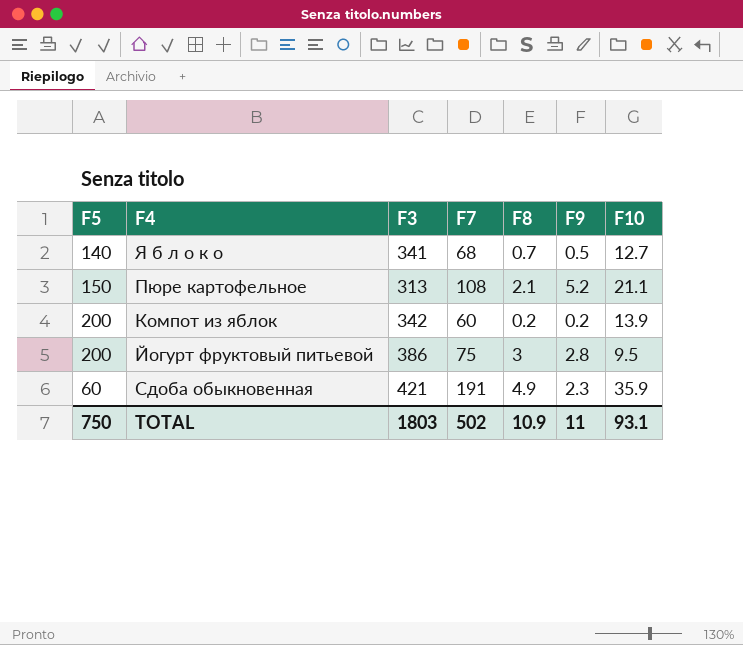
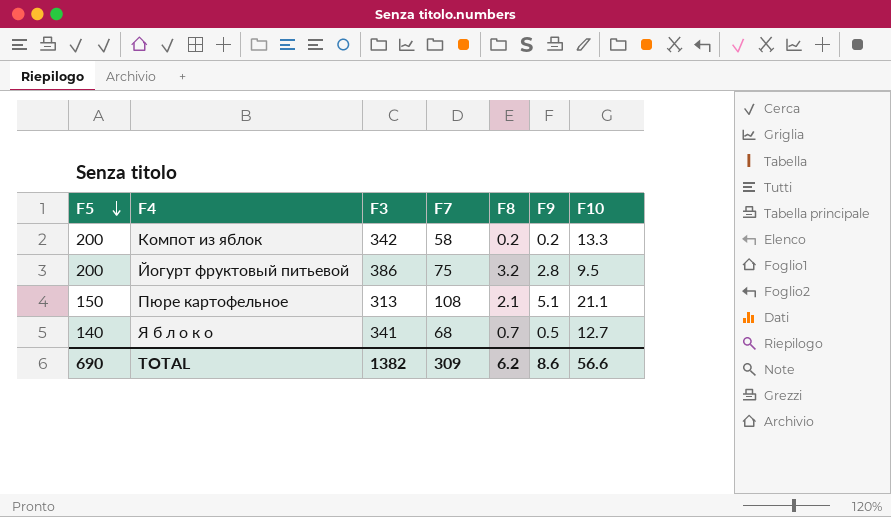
row order: none -> F5 descending
row Сдоба обыкновенная: 60 | 421 | 191 | 4.9 | 2.3 | 35.9 -> none
Компот из яблок | F7: 60 -> 58
Компот из яблок | F10: 13.9 -> 13.3
Йогурт фруктовый питьевой | F8: 3 -> 3.2
Пюре картофельное | F9: 5.2 -> 5.1
TOTAL | F5: 750 -> 690
TOTAL | F3: 1803 -> 1382
TOTAL | F7: 502 -> 309
TOTAL | F8: 10.9 -> 6.2
TOTAL | F9: 11 -> 8.6
TOTAL | F10: 93.1 -> 56.6

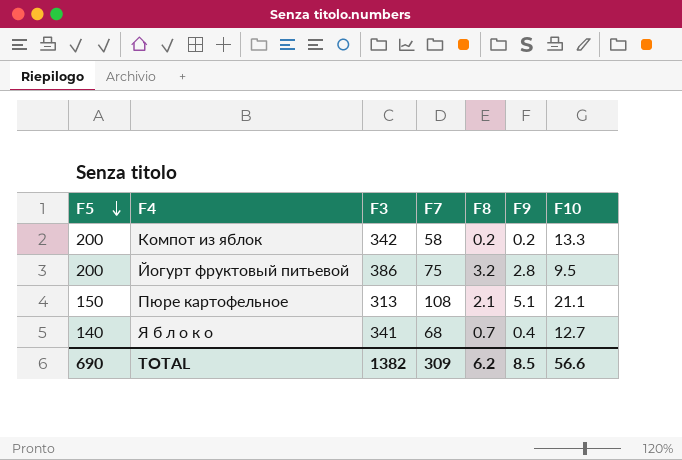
Я б л о к о | F9: 0.5 -> 0.4
TOTAL | F9: 8.6 -> 8.5

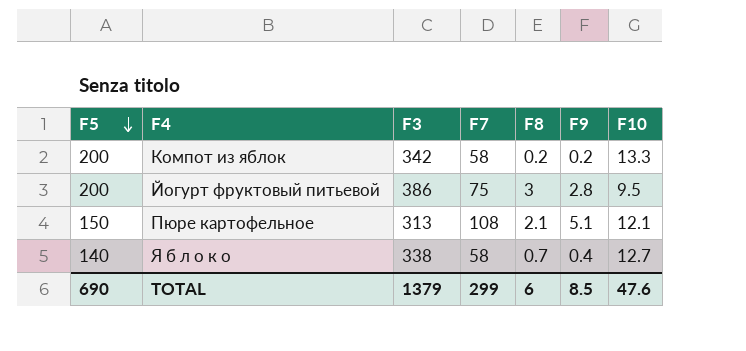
Йогурт фруктовый питьевой | F8: 3.2 -> 3
Пюре картофельное | F10: 21.1 -> 12.1
Я б л о к о | F3: 341 -> 338
Я б л о к о | F7: 68 -> 58
TOTAL | F3: 1382 -> 1379
TOTAL | F7: 309 -> 299
TOTAL | F8: 6.2 -> 6
TOTAL | F10: 56.6 -> 47.6

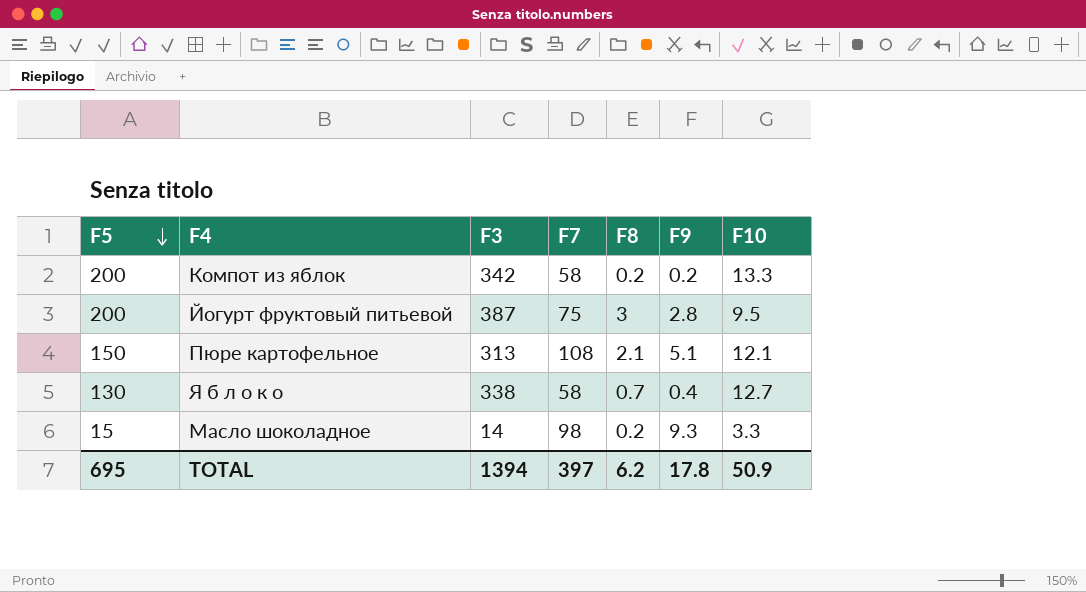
Йогурт фруктовый питьевой | F3: 386 -> 387
Я б л о к о | F5: 140 -> 130
row Масло шоколадное: none -> 15 | 14 | 98 | 0.2 | 9.3 | 3.3
TOTAL | F5: 690 -> 695
TOTAL | F3: 1379 -> 1394
TOTAL | F7: 299 -> 397
TOTAL | F8: 6 -> 6.2
TOTAL | F9: 8.5 -> 17.8
TOTAL | F10: 47.6 -> 50.9

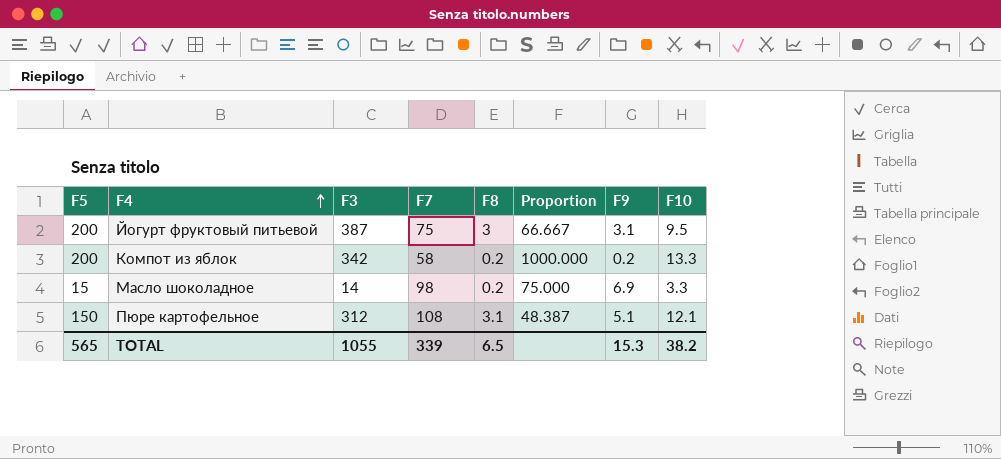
row order: F5 descending -> F4 ascending
column Proportion | formula: none -> [F5] / [F8]
row Я б л о к о: 130 | 338 | 58 | 0.7 | 0.4 | 12.7 -> none
Йогурт фруктовый питьевой | F9: 2.8 -> 3.1
Масло шоколадное | F9: 9.3 -> 6.9
Пюре картофельное | F3: 313 -> 312
Пюре картофельное | F8: 2.1 -> 3.1
TOTAL | F5: 695 -> 565
TOTAL | F3: 1394 -> 1055
TOTAL | F7: 397 -> 339
TOTAL | F8: 6.2 -> 6.5
TOTAL | F9: 17.8 -> 15.3
TOTAL | F10: 50.9 -> 38.2

